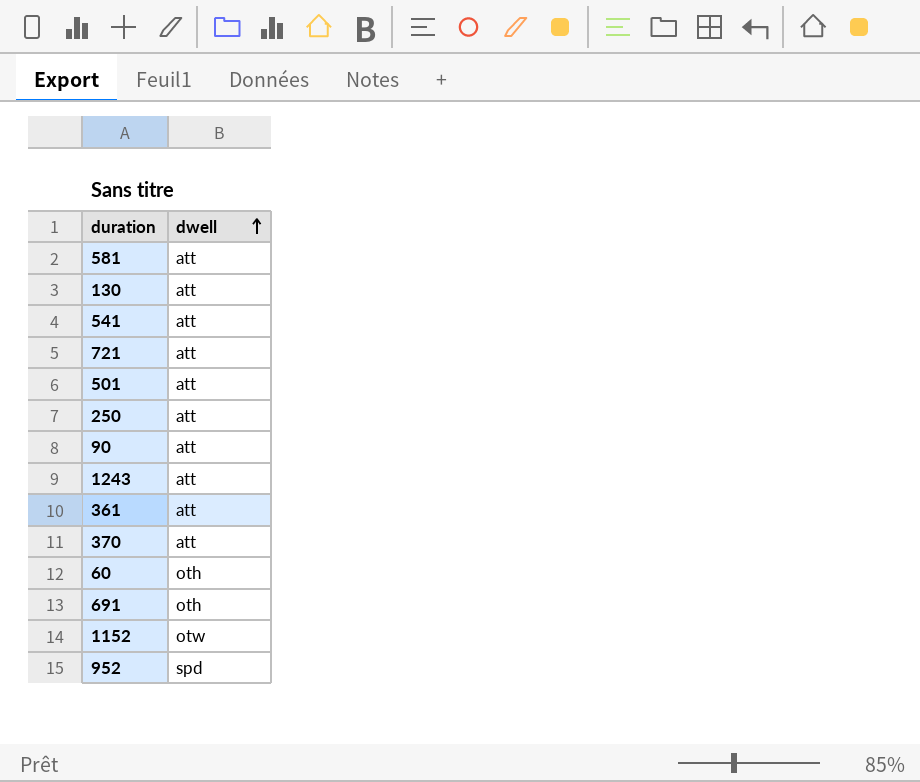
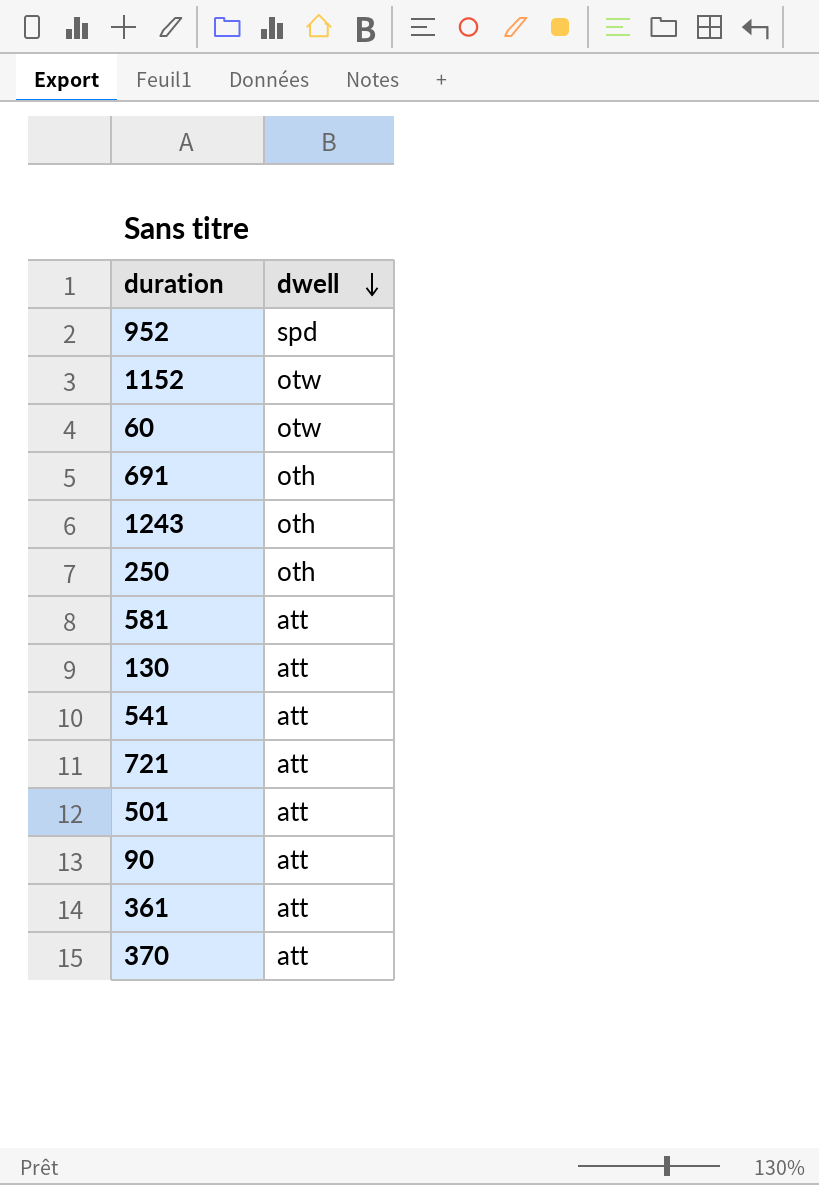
row order: dwell ascending -> dwell descending
60 | dwell: oth -> otw
1243 | dwell: att -> oth
250 | dwell: att -> oth

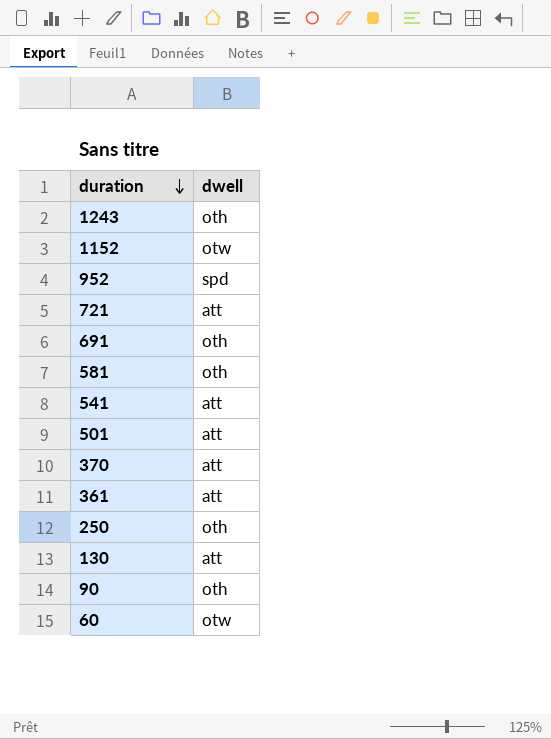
row order: dwell descending -> duration descending
581 | dwell: att -> oth
90 | dwell: att -> oth

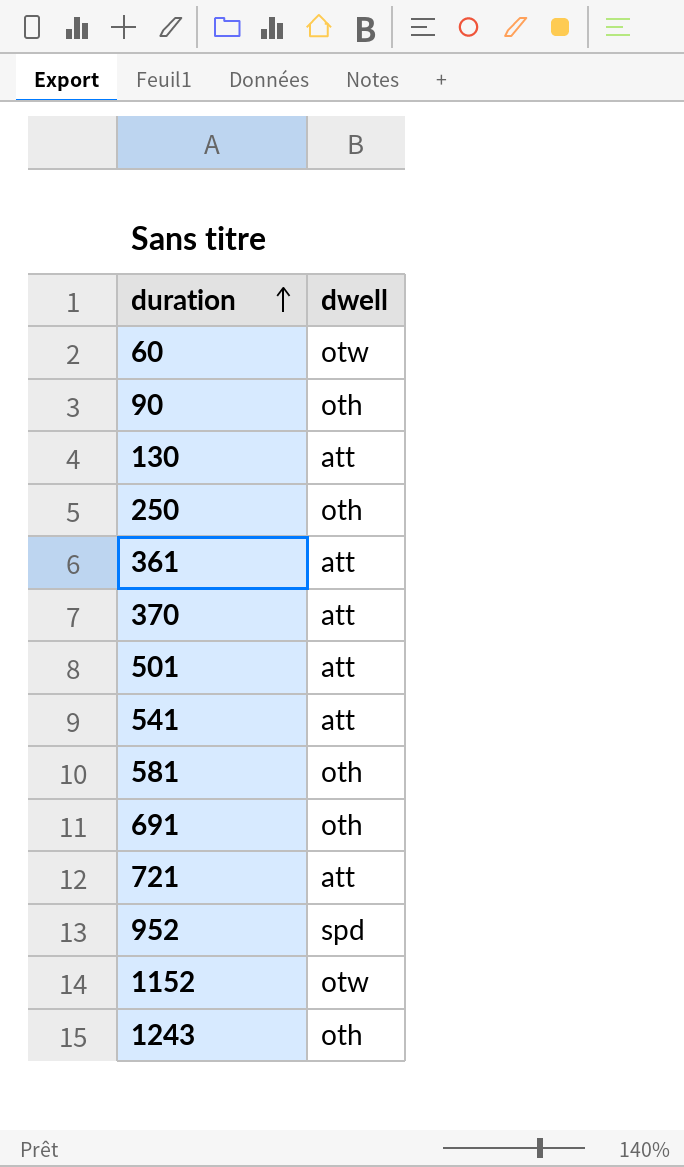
row order: duration descending -> duration ascending

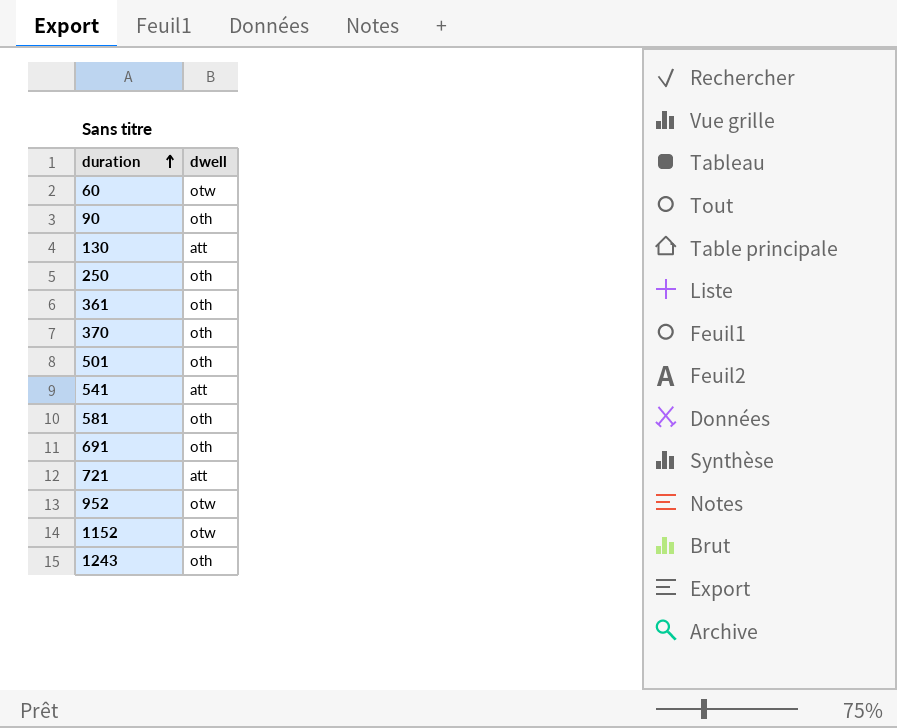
361 | dwell: att -> oth
370 | dwell: att -> oth
501 | dwell: att -> oth
952 | dwell: spd -> otw

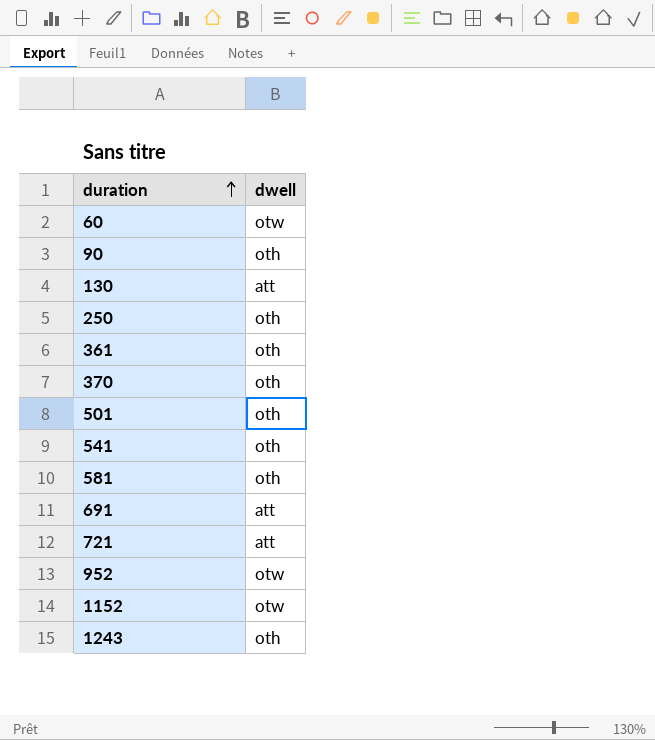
541 | dwell: att -> oth
691 | dwell: oth -> att

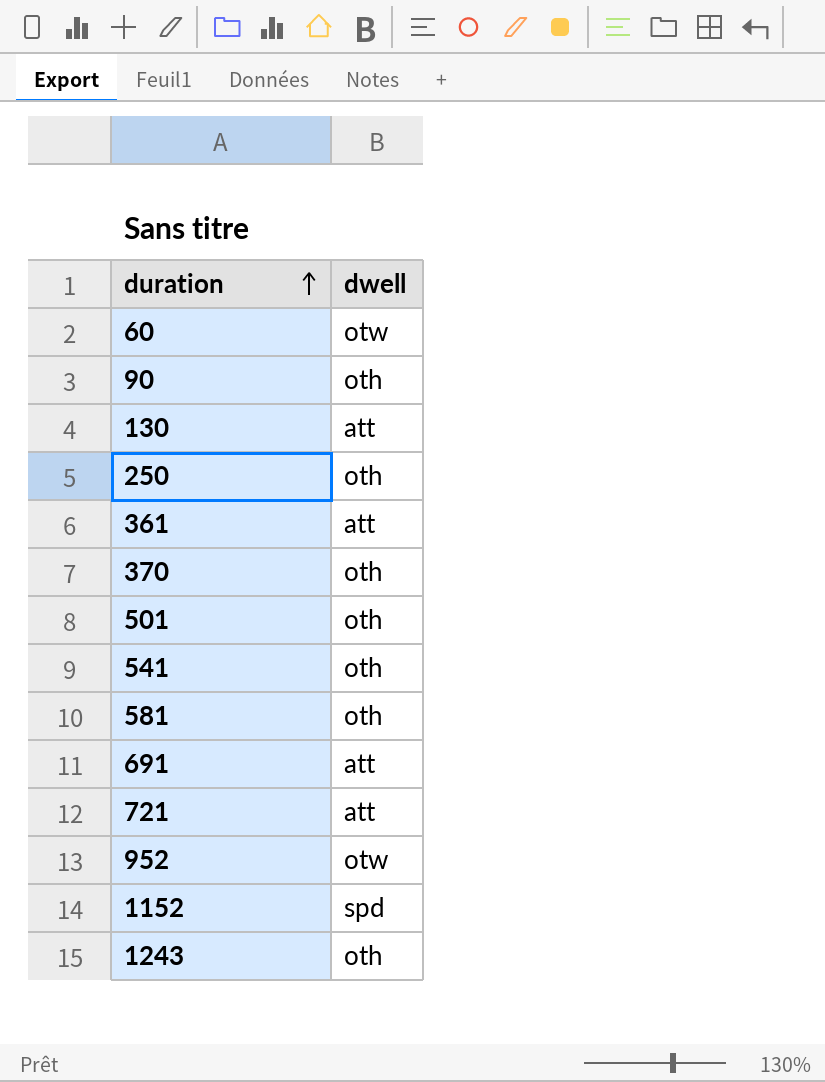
361 | dwell: oth -> att
1152 | dwell: otw -> spd

